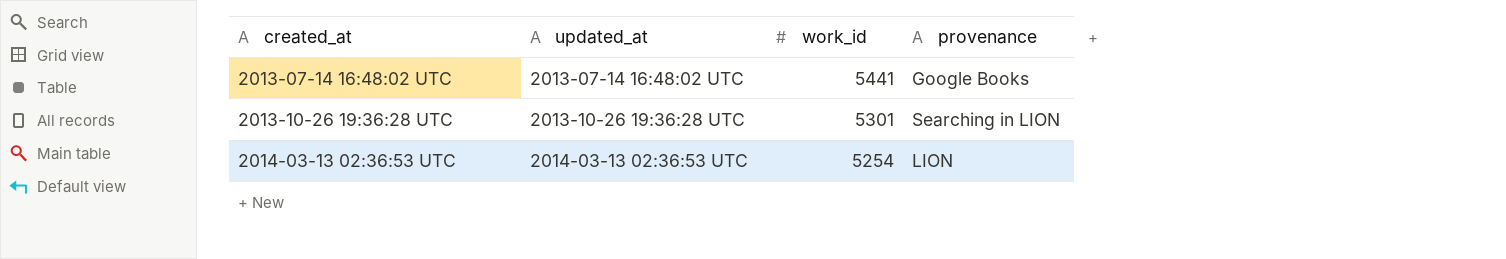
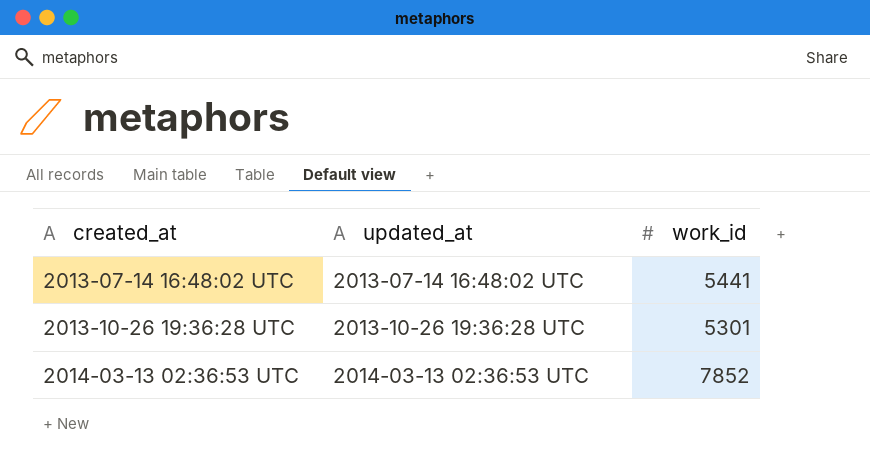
column provenance | position: 4 -> none
2014-03-13 02:36:53 UTC | work_id: 5254 -> 7852

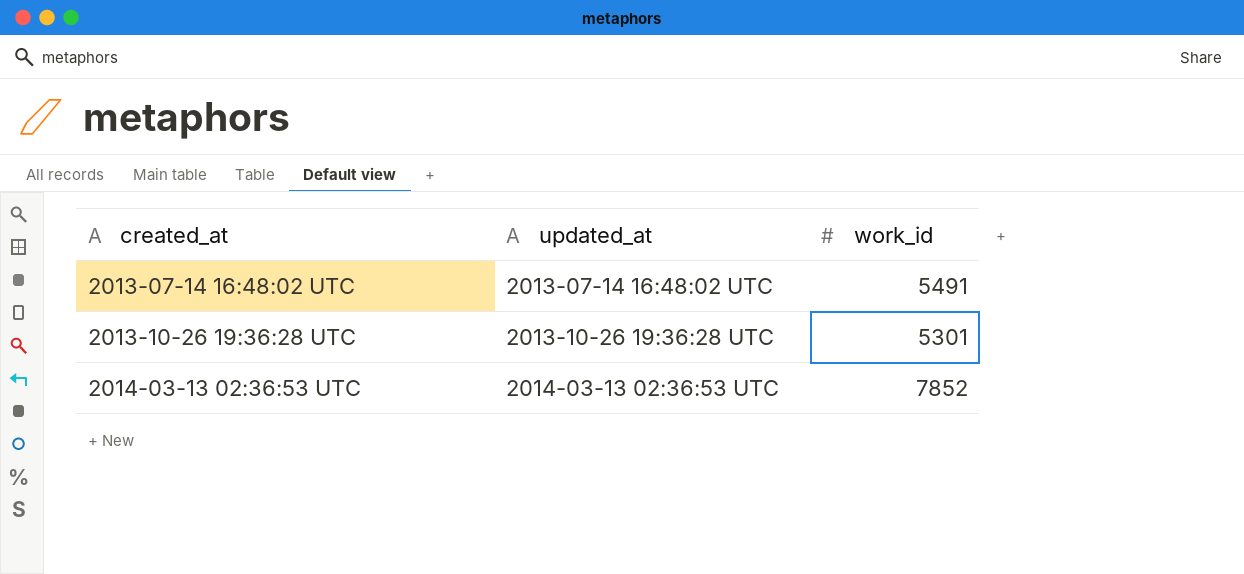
2013-07-14 16:48:02 UTC | work_id: 5441 -> 5491

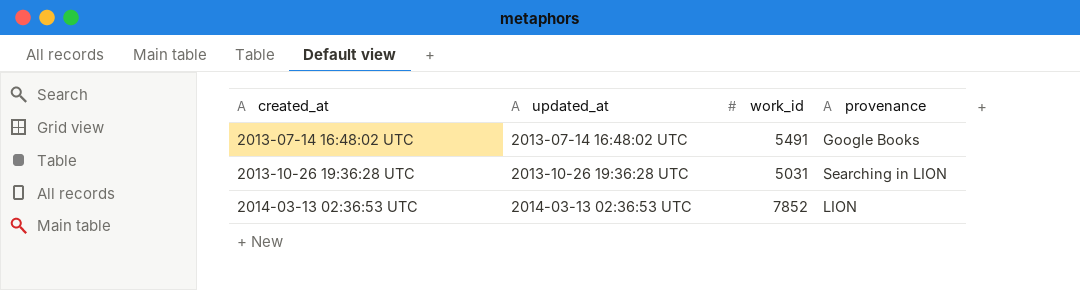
column provenance | position: none -> 4
2013-10-26 19:36:28 UTC | work_id: 5301 -> 5031

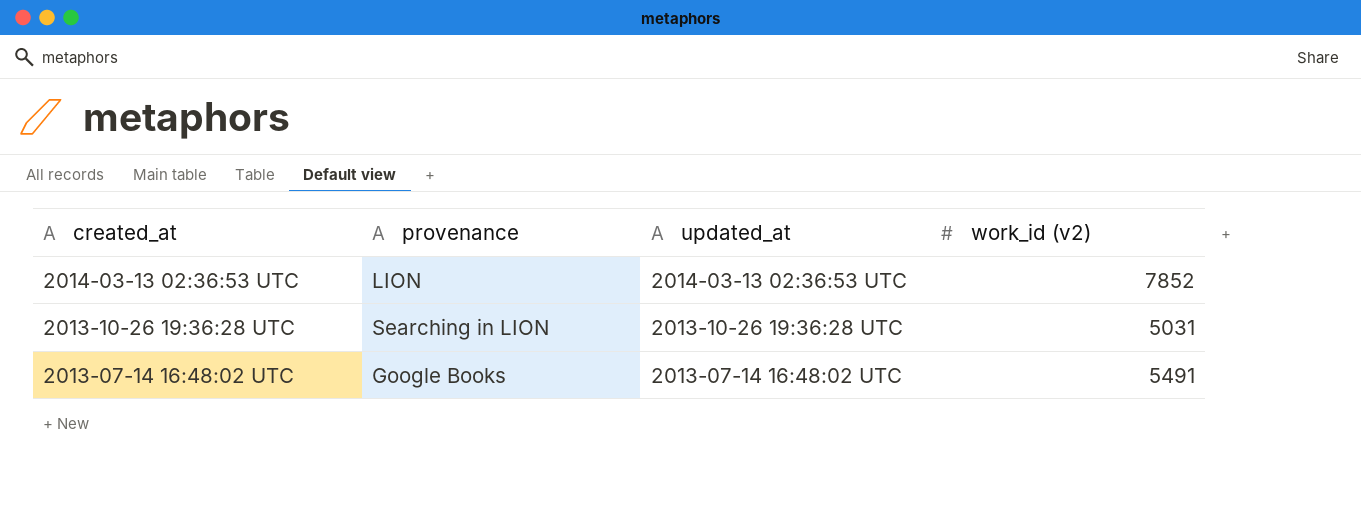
row order: created_at ascending -> created_at descending
column provenance | position: 4 -> 2
column name: work_id -> work_id (v2)

